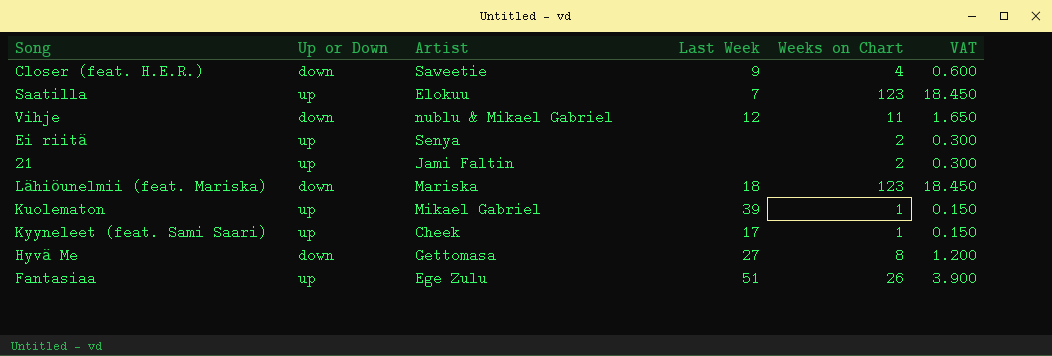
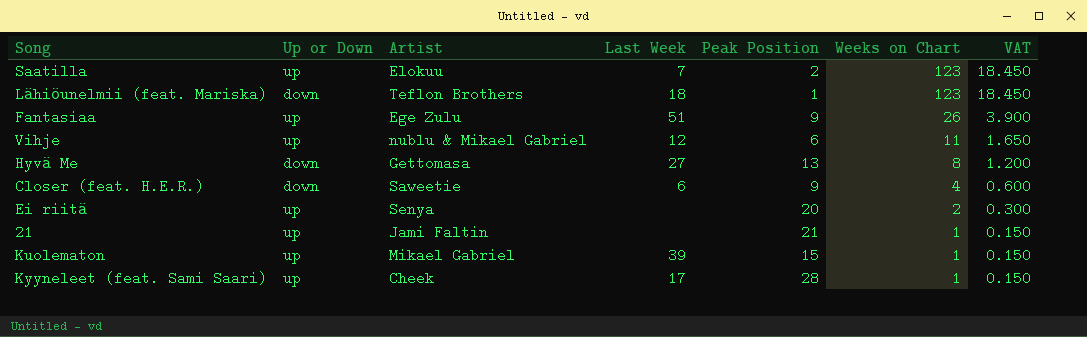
row order: none -> Weeks on Chart descending
column Peak Position | position: none -> 5
Lähiöunelmii (feat. Mariska) | Artist: Mariska -> Teflon Brothers
Vihje | Up or Down: down -> up
Closer (feat. H.E.R.) | Last Week: 9 -> 6
21 | Weeks on Chart: 2 -> 1
21 | VAT: 0.300 -> 0.150

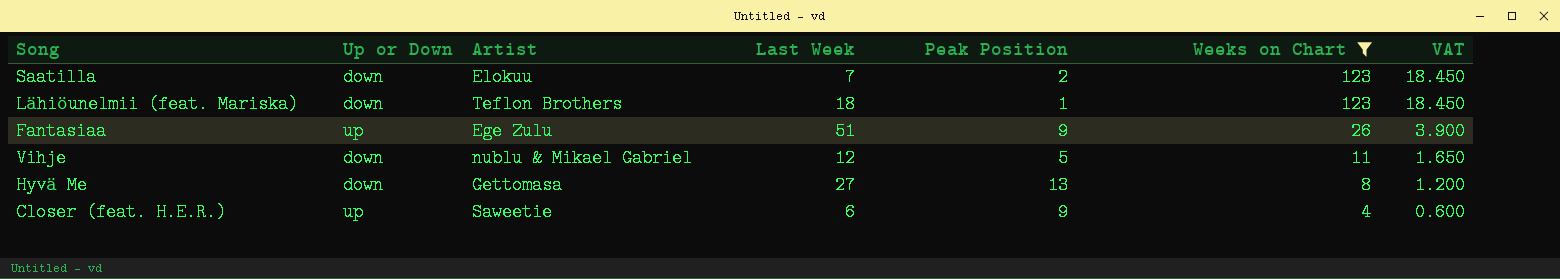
filter: none -> Weeks on Chart >= 4
Saatilla | Up or Down: up -> down
Vihje | Up or Down: up -> down
Vihje | Peak Position: 6 -> 5
Closer (feat. H.E.R.) | Up or Down: down -> up

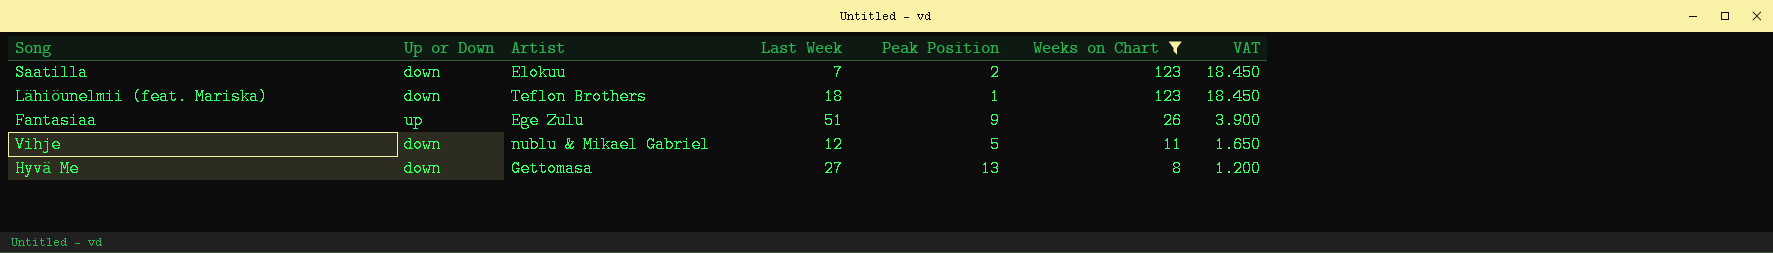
row Closer (feat. H.E.R.): up | Saweetie | 6 | 9 | 4 | 0.600 -> none

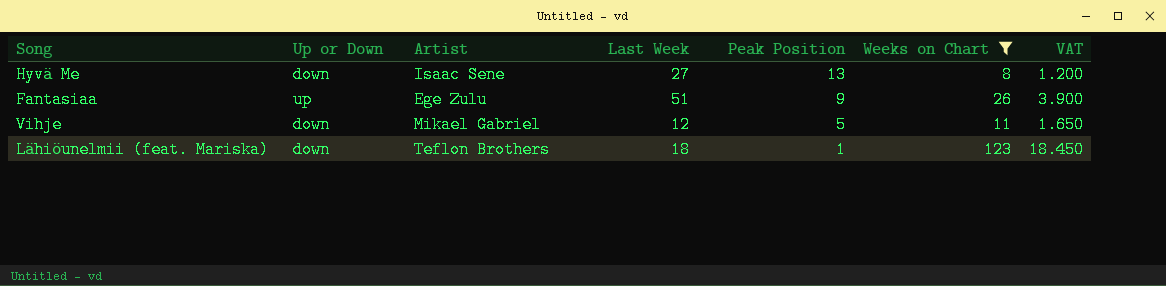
row order: Weeks on Chart descending -> Peak Position descending
row Saatilla: down | Elokuu | 7 | 2 | 123 | 18.450 -> none
Hyvä Me | Artist: Gettomasa -> Isaac Sene
Vihje | Artist: nublu & Mikael Gabriel -> Mikael Gabriel

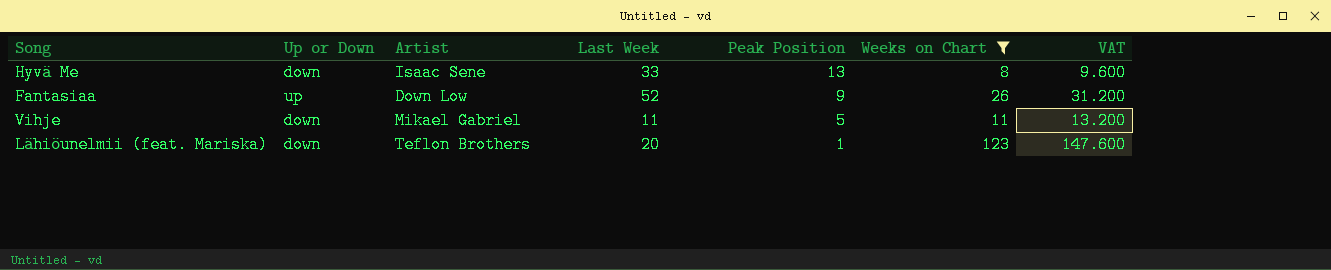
column VAT | formula: [Weeks on Chart] * 0.15 -> [Weeks on Chart] * 1.2
Hyvä Me | Last Week: 27 -> 33
Fantasiaa | Artist: Ege Zulu -> Down Low
Fantasiaa | Last Week: 51 -> 52
Vihje | Last Week: 12 -> 11
Lähiöunelmii (feat. Mariska) | Last Week: 18 -> 20

